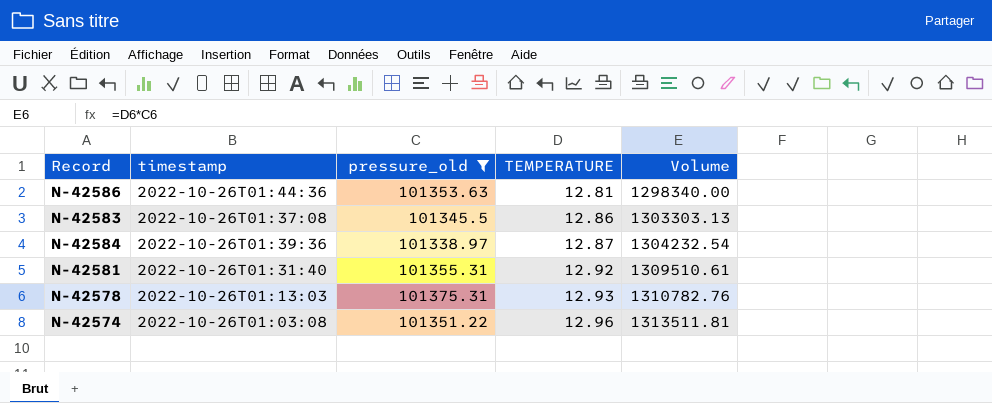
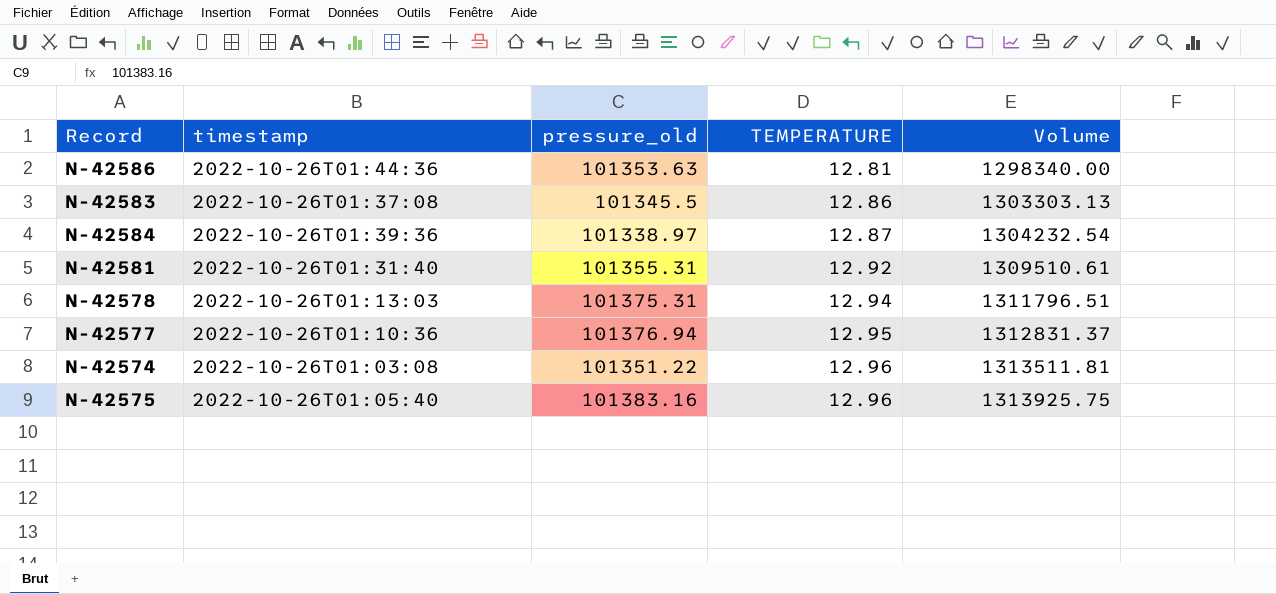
filter: pressure_old <= 101375.31 -> none
N-42578 | TEMPERATURE: 12.93 -> 12.94
N-42578 | Volume: 1310782.76 -> 1311796.51

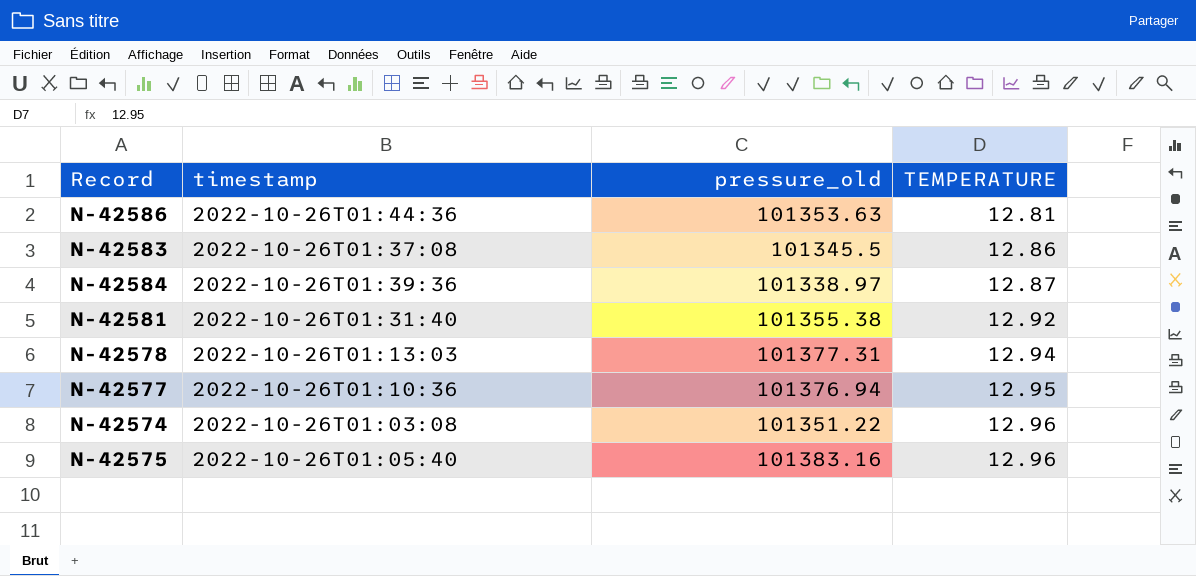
column Volume | formula: [pressure_old] * [TEMPERATURE] -> none
N-42581 | pressure_old: 101355.31 -> 101355.38
N-42578 | pressure_old: 101375.31 -> 101377.31

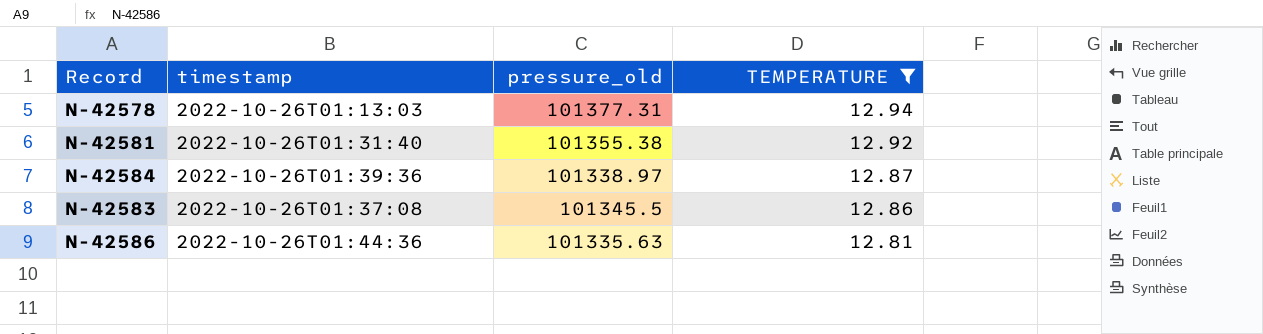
filter: none -> TEMPERATURE <= 12.94
row order: TEMPERATURE ascending -> TEMPERATURE descending
N-42586 | pressure_old: 101353.63 -> 101335.63

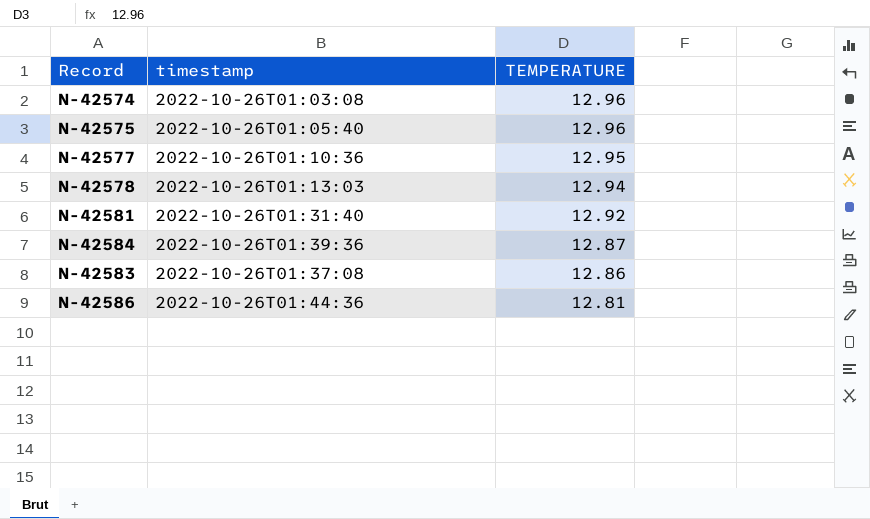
filter: TEMPERATURE <= 12.94 -> none
column pressure_old | position: 3 -> none

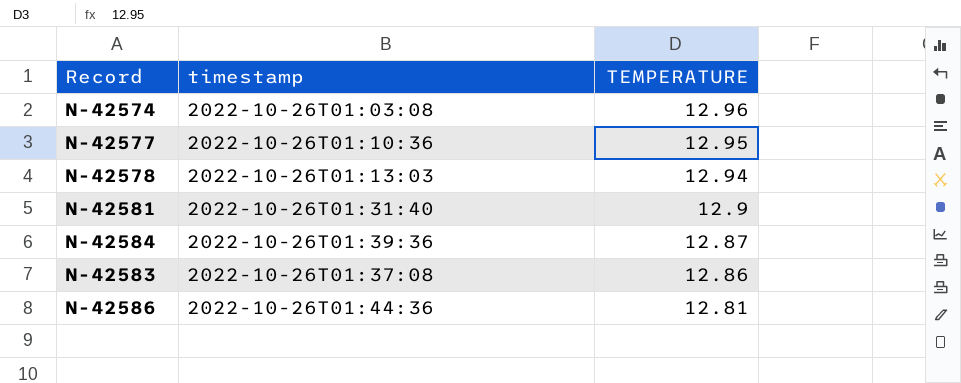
row N-42575: 2022-10-26T01:05:40 | 12.96 -> none
N-42581 | TEMPERATURE: 12.92 -> 12.9

